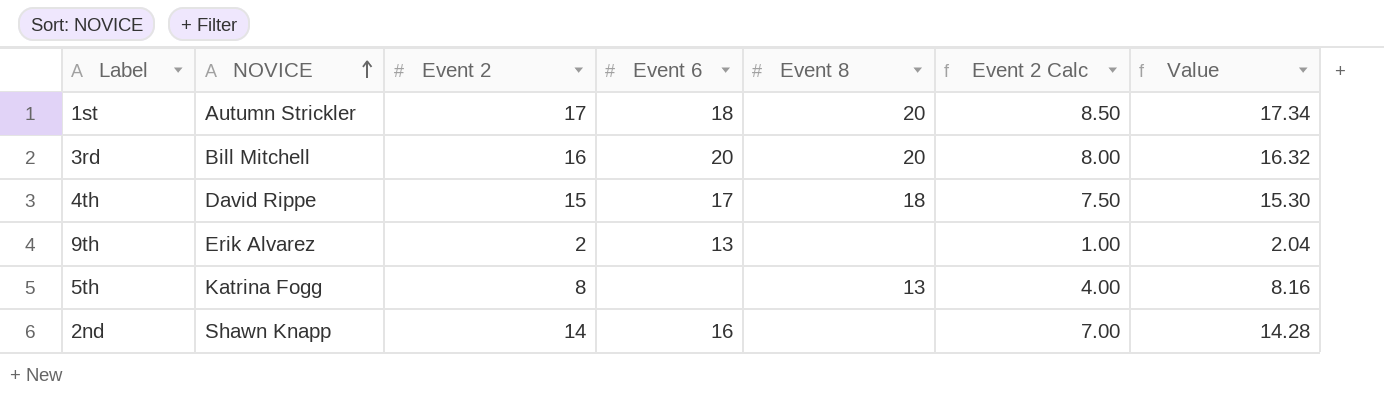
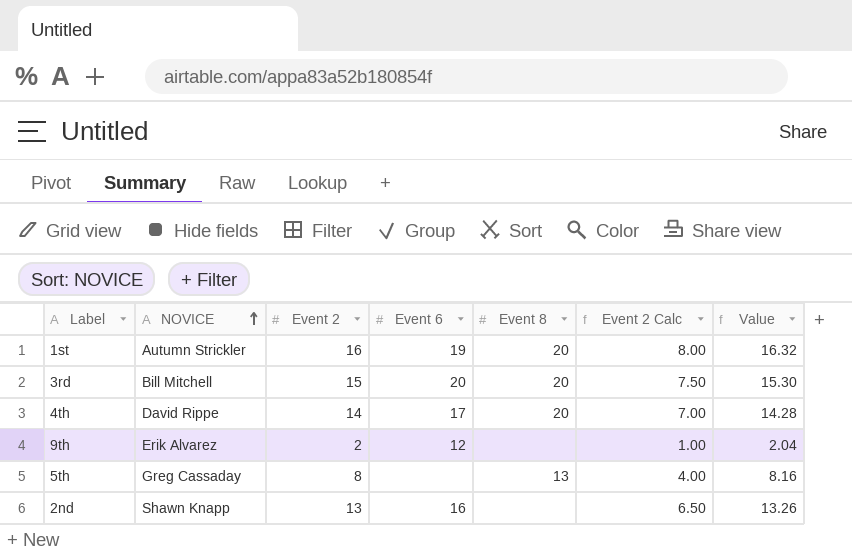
1st | Event 2: 17 -> 16
1st | Event 6: 18 -> 19
1st | Event 2 Calc: 8.50 -> 8.00
1st | Value: 17.34 -> 16.32
3rd | Event 2: 16 -> 15
3rd | Event 2 Calc: 8.00 -> 7.50
3rd | Value: 16.32 -> 15.30
4th | Event 2: 15 -> 14
4th | Event 8: 18 -> 20
4th | Event 2 Calc: 7.50 -> 7.00
4th | Value: 15.30 -> 14.28
9th | Event 6: 13 -> 12
5th | NOVICE: Katrina Fogg -> Greg Cassaday
2nd | Event 2: 14 -> 13
2nd | Event 2 Calc: 7.00 -> 6.50
2nd | Value: 14.28 -> 13.26

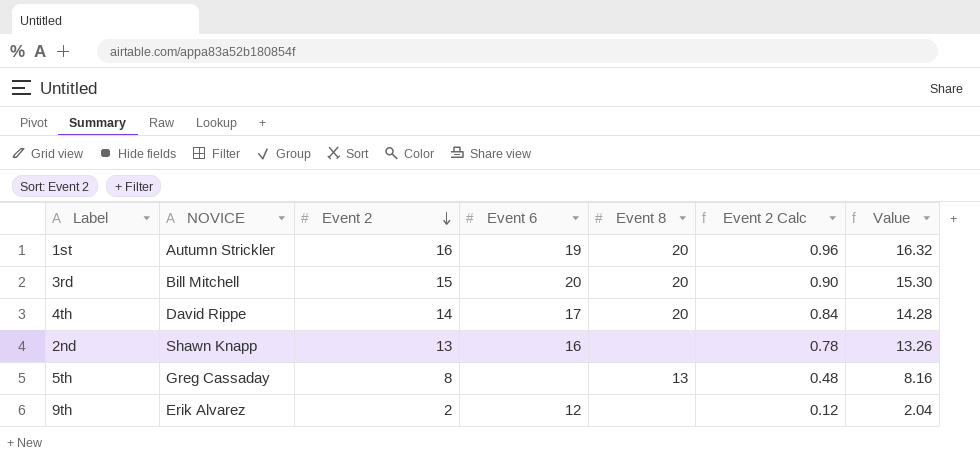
row order: NOVICE ascending -> Event 2 descending
column Event 2 Calc | formula: [Event 2] * 0.5 -> [Event 2] * 0.06

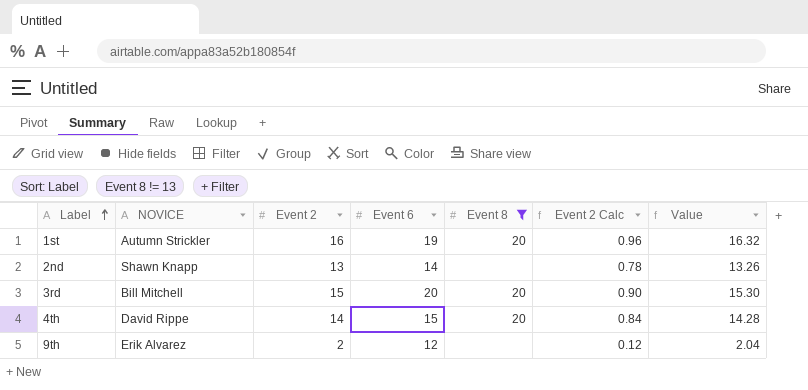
filter: none -> Event 8 != 13
row order: Event 2 descending -> Label ascending
2nd | Event 6: 16 -> 14
4th | Event 6: 17 -> 15

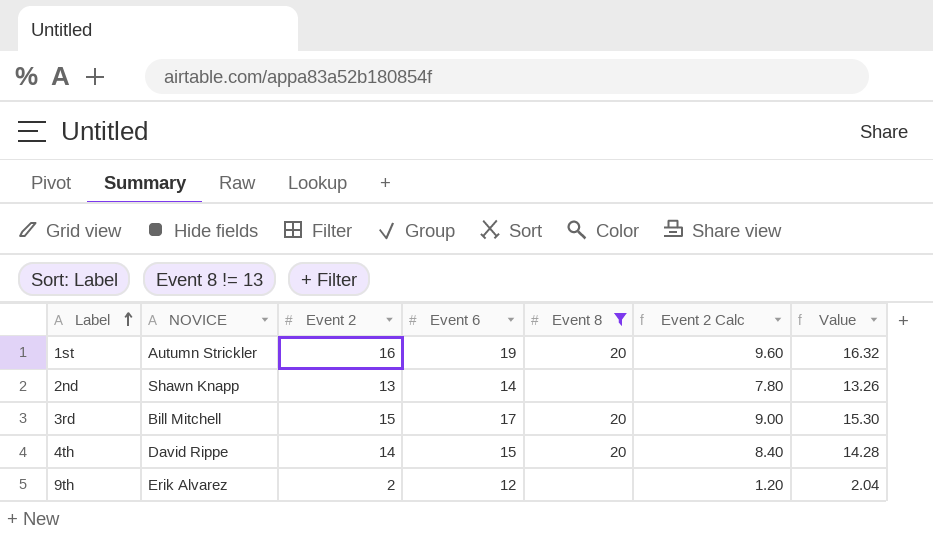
column Event 2 Calc | formula: [Event 2] * 0.06 -> [Event 2] * 0.6
3rd | Event 6: 20 -> 17

